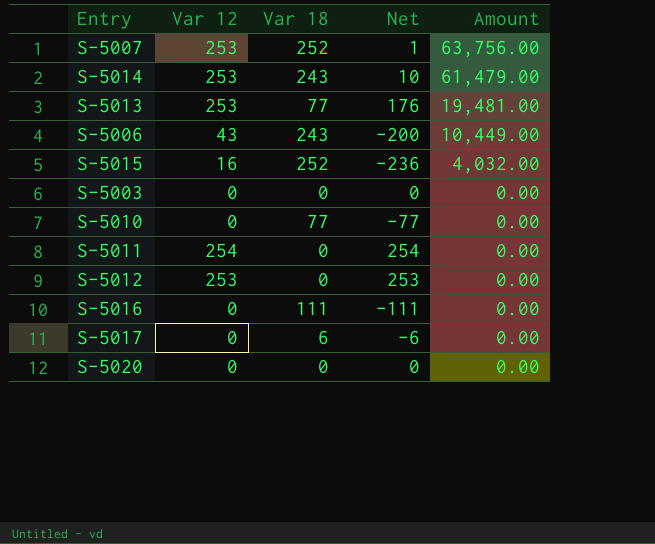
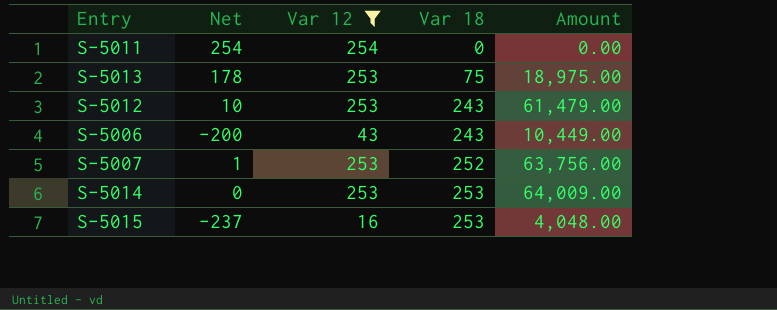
filter: none -> Var 12 != 0
row order: Amount descending -> Var 18 ascending
column Net | position: 4 -> 2
S-5013 | Net: 176 -> 178
S-5013 | Var 18: 77 -> 75
S-5013 | Amount: 19,481.00 -> 18,975.00
S-5012 | Net: 253 -> 10
S-5012 | Var 18: 0 -> 243
S-5012 | Amount: 0.00 -> 61,479.00
S-5014 | Net: 10 -> 0
S-5014 | Var 18: 243 -> 253
S-5014 | Amount: 61,479.00 -> 64,009.00
S-5015 | Net: -236 -> -237
S-5015 | Var 18: 252 -> 253
S-5015 | Amount: 4,032.00 -> 4,048.00

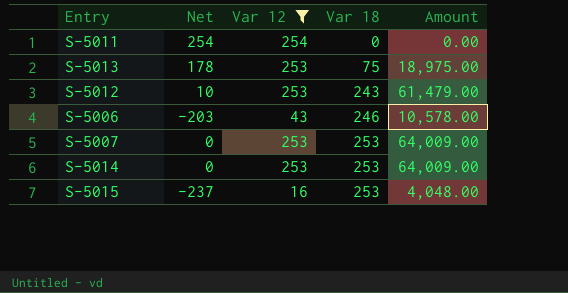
S-5006 | Net: -200 -> -203
S-5006 | Var 18: 243 -> 246
S-5006 | Amount: 10,449.00 -> 10,578.00
S-5007 | Net: 1 -> 0
S-5007 | Var 18: 252 -> 253
S-5007 | Amount: 63,756.00 -> 64,009.00

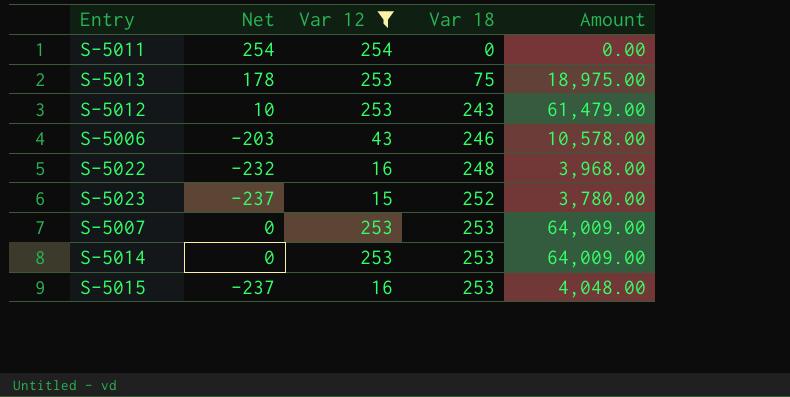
row S-5022: none -> -232 | 16 | 248 | 3,968.00
row S-5023: none -> -237 | 15 | 252 | 3,780.00

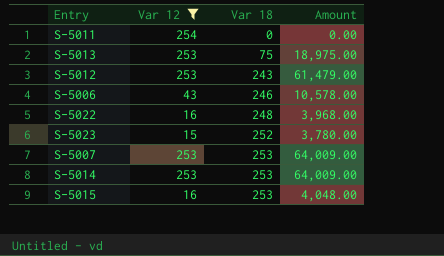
column Net | formula: [Var 12] - [Var 18] -> none

